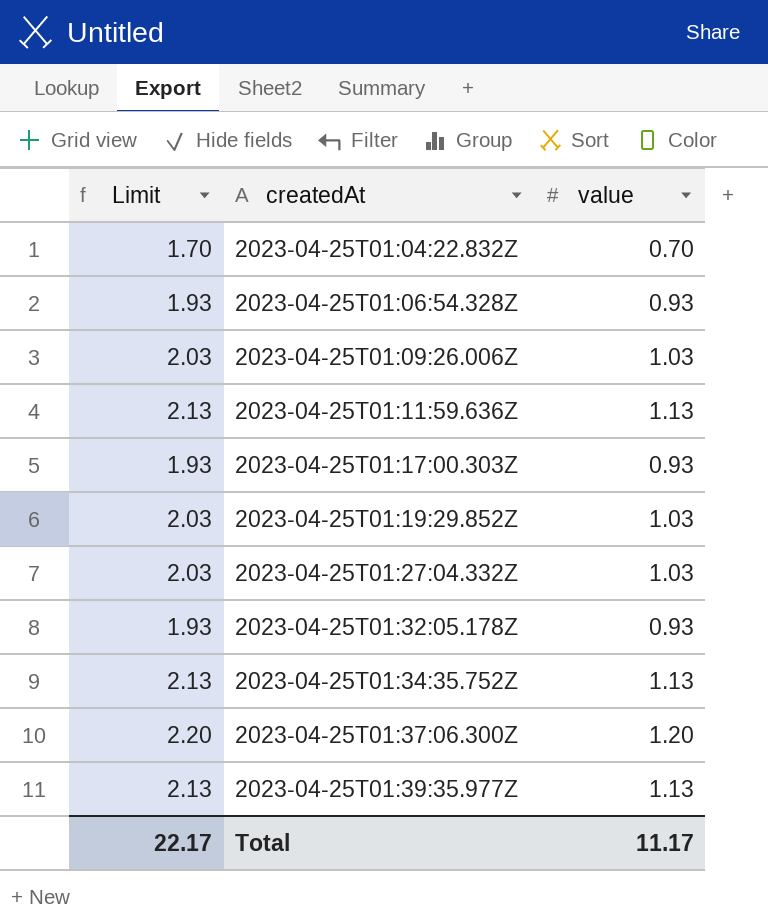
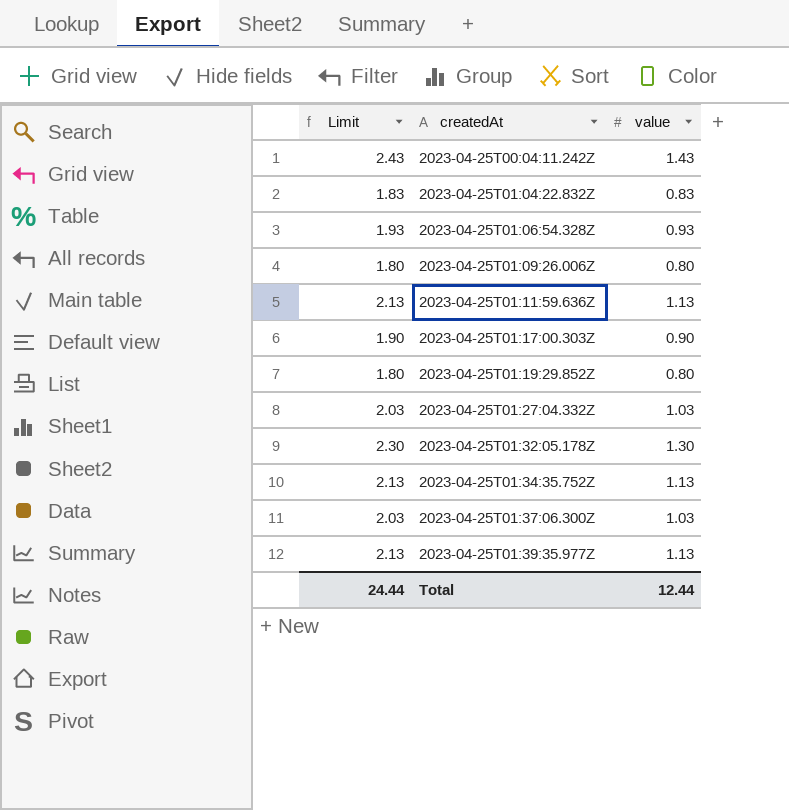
row 2023-04-25T00:04:11.242Z: none -> 2.43 | 1.43
2023-04-25T01:04:22.832Z | Limit: 1.70 -> 1.83
2023-04-25T01:04:22.832Z | value: 0.70 -> 0.83
2023-04-25T01:09:26.006Z | Limit: 2.03 -> 1.80
2023-04-25T01:09:26.006Z | value: 1.03 -> 0.80
2023-04-25T01:17:00.303Z | Limit: 1.93 -> 1.90
2023-04-25T01:17:00.303Z | value: 0.93 -> 0.90
2023-04-25T01:19:29.852Z | Limit: 2.03 -> 1.80
2023-04-25T01:19:29.852Z | value: 1.03 -> 0.80
2023-04-25T01:32:05.178Z | Limit: 1.93 -> 2.30
2023-04-25T01:32:05.178Z | value: 0.93 -> 1.30
2023-04-25T01:37:06.300Z | Limit: 2.20 -> 2.03
2023-04-25T01:37:06.300Z | value: 1.20 -> 1.03
Total | Limit: 22.17 -> 24.44
Total | value: 11.17 -> 12.44

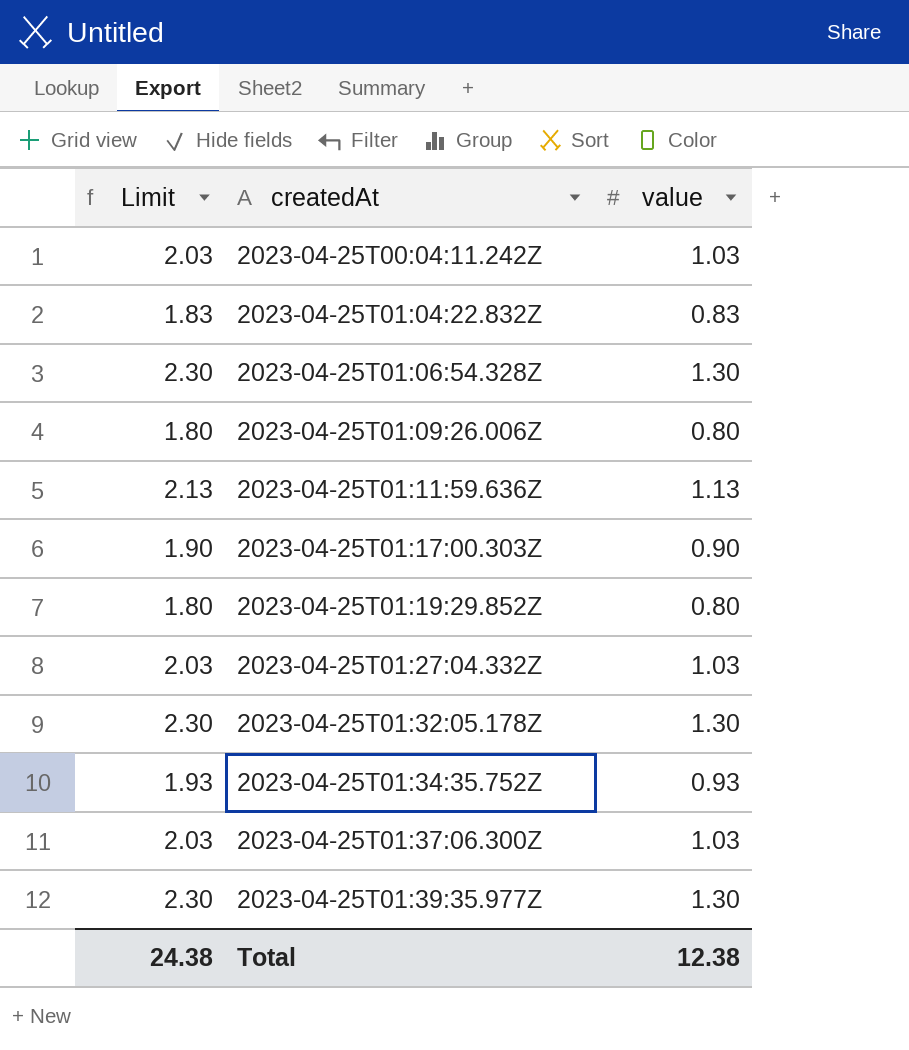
2023-04-25T00:04:11.242Z | Limit: 2.43 -> 2.03
2023-04-25T00:04:11.242Z | value: 1.43 -> 1.03
2023-04-25T01:06:54.328Z | Limit: 1.93 -> 2.30
2023-04-25T01:06:54.328Z | value: 0.93 -> 1.30
2023-04-25T01:34:35.752Z | Limit: 2.13 -> 1.93
2023-04-25T01:34:35.752Z | value: 1.13 -> 0.93
2023-04-25T01:39:35.977Z | Limit: 2.13 -> 2.30
2023-04-25T01:39:35.977Z | value: 1.13 -> 1.30
Total | Limit: 24.44 -> 24.38
Total | value: 12.44 -> 12.38

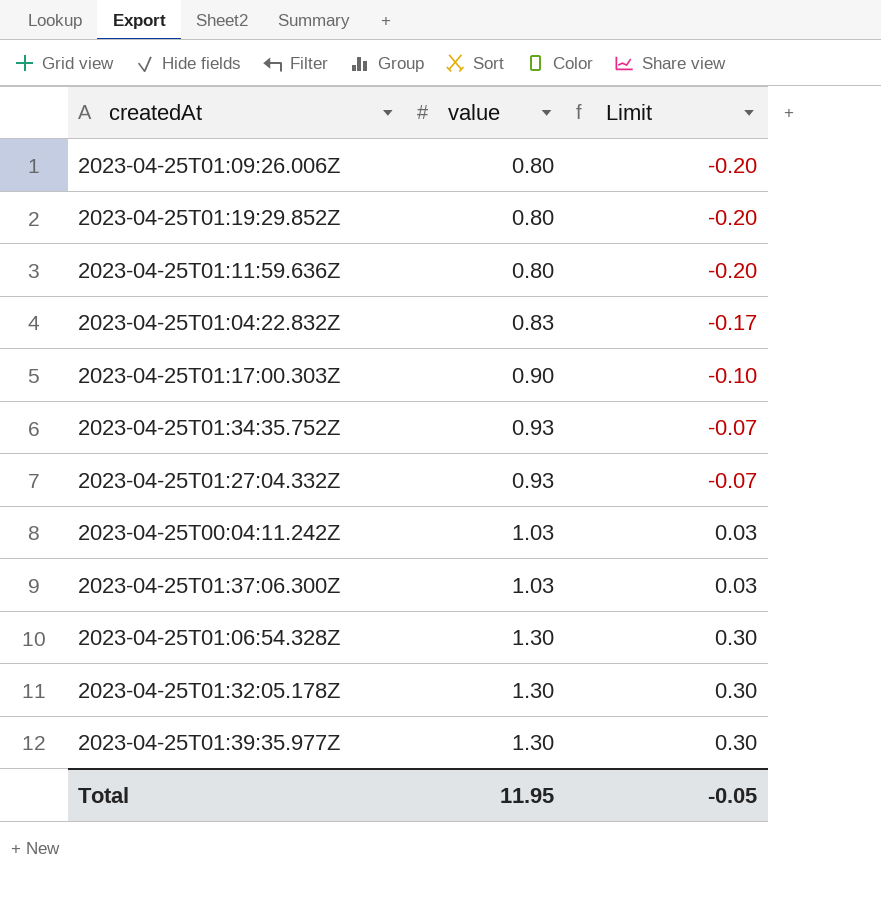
row order: createdAt ascending -> value ascending
column Limit | formula: [value] + 1 -> [value] - 1
column Limit | position: 1 -> 3
2023-04-25T01:11:59.636Z | value: 1.13 -> 0.80
2023-04-25T01:27:04.332Z | value: 1.03 -> 0.93
Total | value: 12.38 -> 11.95
Total | Limit: 24.38 -> -0.05

